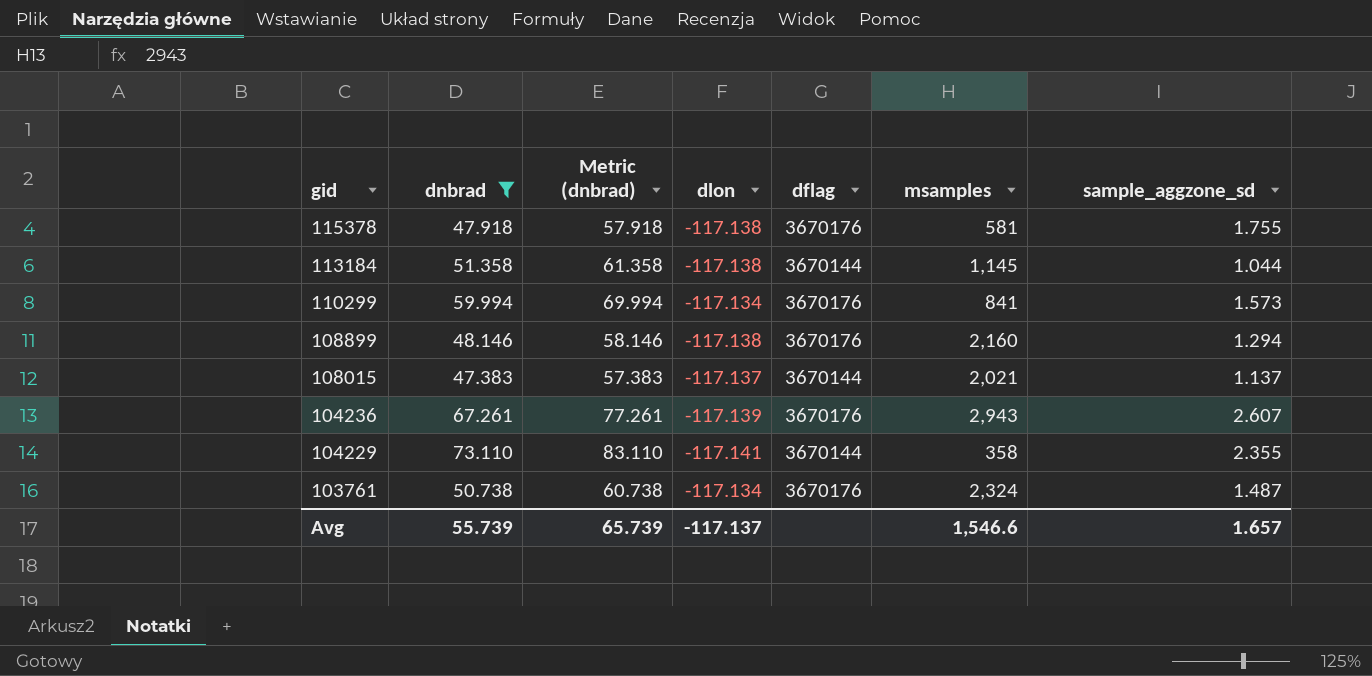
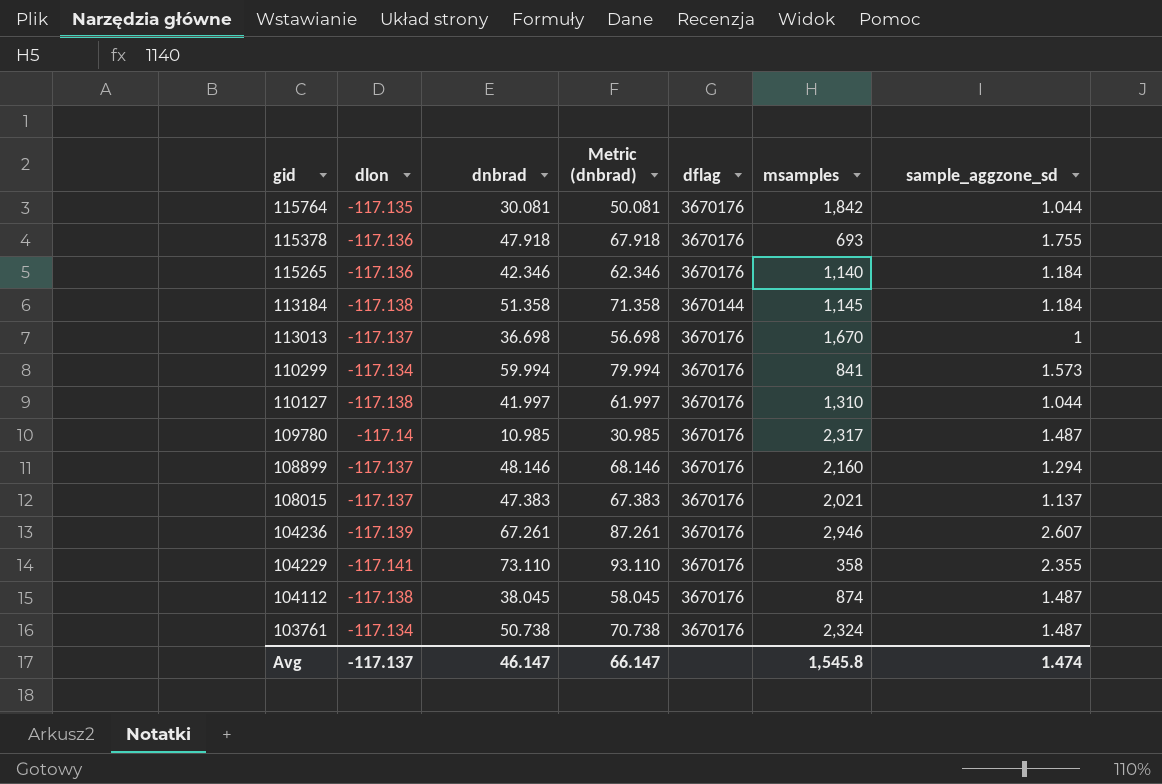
filter: dnbrad >= 47.383 -> none
column dlon | position: 4 -> 2
column Metric (dnbrad) | formula: [dnbrad] + 10 -> [dnbrad] + 20
115378 | dlon: -117.138 -> -117.136
115378 | msamples: 581 -> 693
113184 | sample_aggzone_sd: 1.044 -> 1.184
108899 | dlon: -117.138 -> -117.137
108015 | dflag: 3670144 -> 3670176
104236 | msamples: 2,943 -> 2,946
104229 | dflag: 3670144 -> 3670176
Avg | dnbrad: 55.739 -> 46.147
Avg | Metric (dnbrad): 65.739 -> 66.147
Avg | msamples: 1,546.6 -> 1,545.8
Avg | sample_aggzone_sd: 1.657 -> 1.474

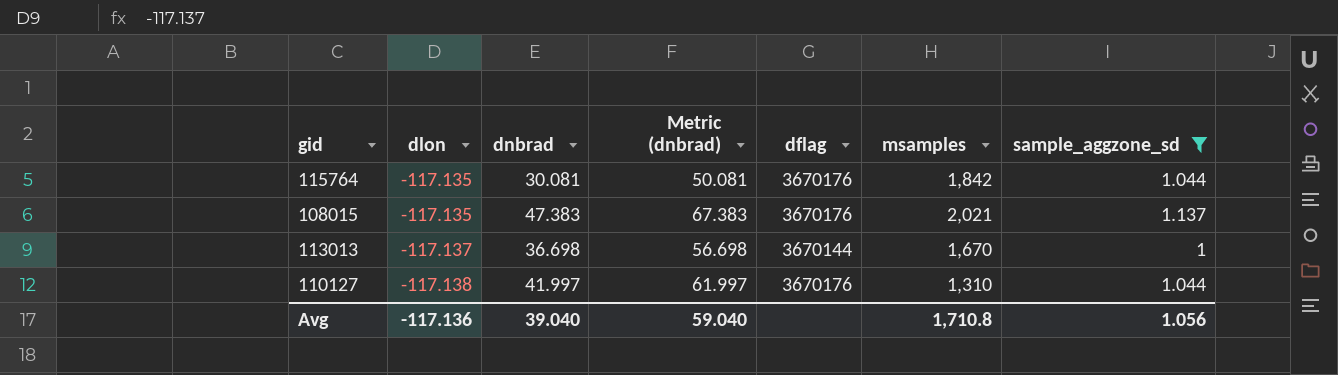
filter: none -> sample_aggzone_sd <= 1.137
row order: gid descending -> dlon descending
108015 | dlon: -117.137 -> -117.135
113013 | dflag: 3670176 -> 3670144
Avg | dlon: -117.137 -> -117.136
Avg | dnbrad: 46.147 -> 39.040
Avg | Metric (dnbrad): 66.147 -> 59.040
Avg | msamples: 1,545.8 -> 1,710.8
Avg | sample_aggzone_sd: 1.474 -> 1.056

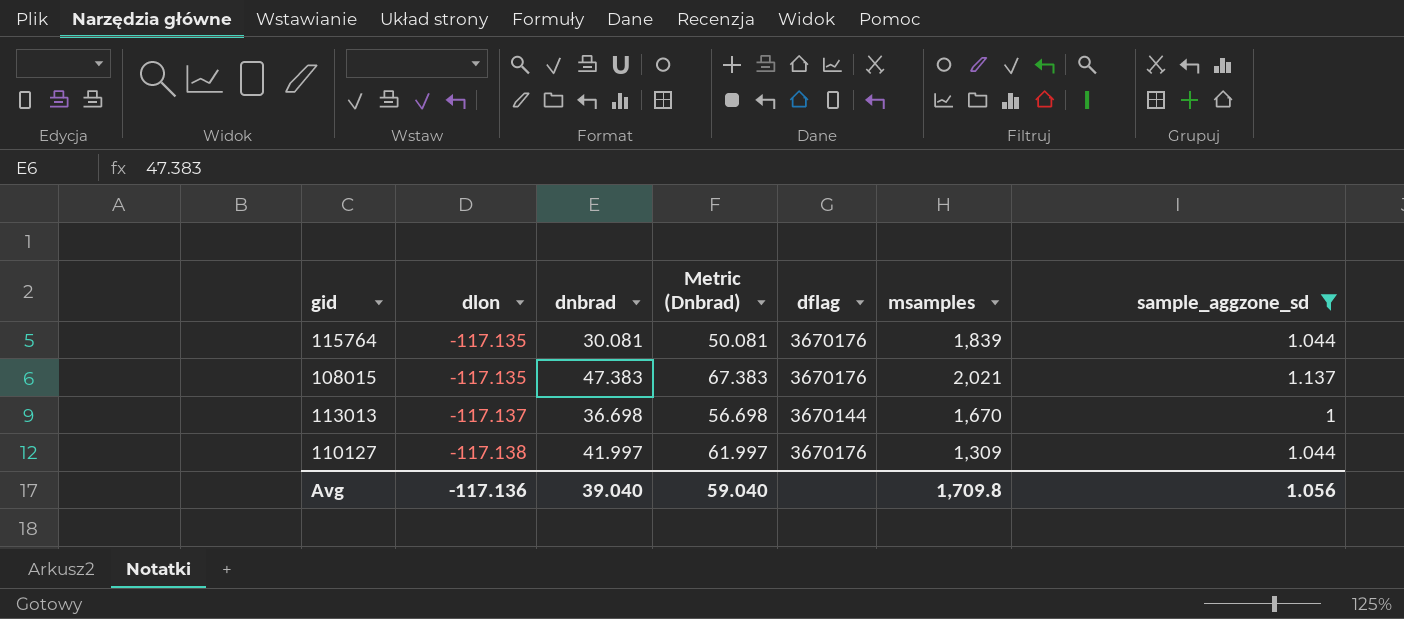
column name: Metric (dnbrad) -> Metric (Dnbrad)
115764 | msamples: 1,842 -> 1,839
110127 | msamples: 1,310 -> 1,309
Avg | msamples: 1,710.8 -> 1,709.8

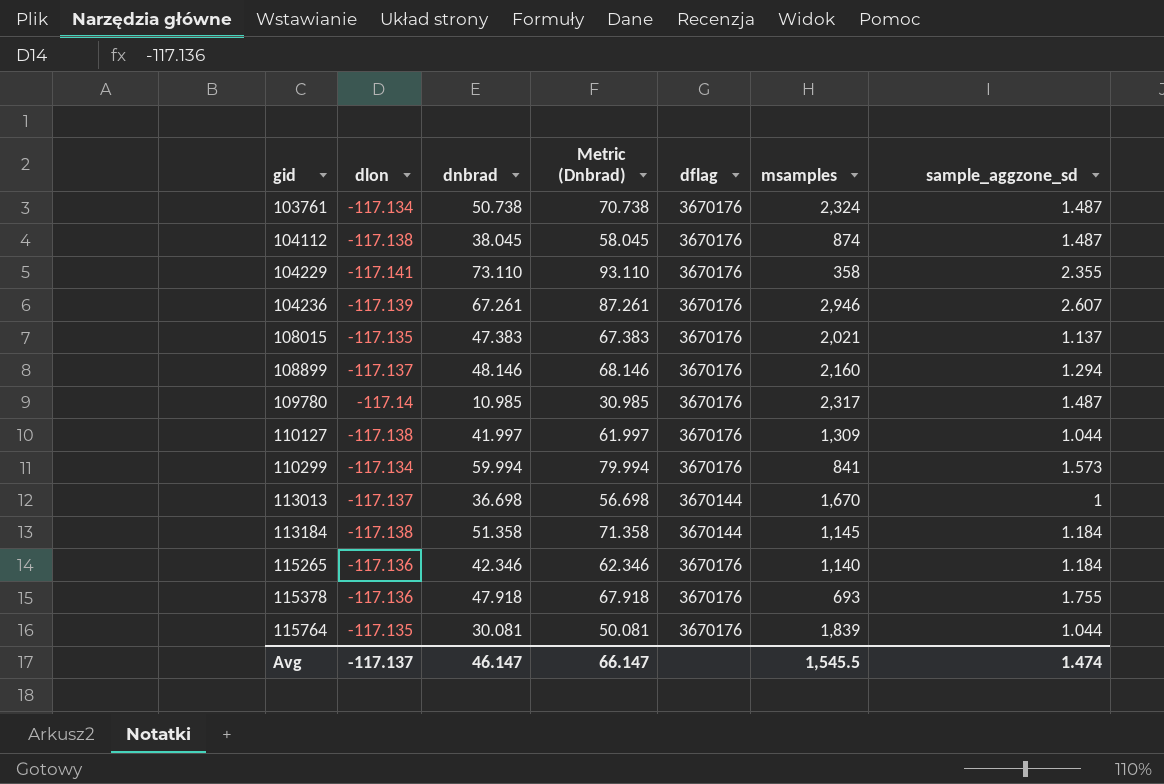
filter: sample_aggzone_sd <= 1.137 -> none
row order: dlon descending -> gid ascending
Avg | dlon: -117.136 -> -117.137
Avg | dnbrad: 39.040 -> 46.147
Avg | Metric (Dnbrad): 59.040 -> 66.147
Avg | msamples: 1,709.8 -> 1,545.5
Avg | sample_aggzone_sd: 1.056 -> 1.474

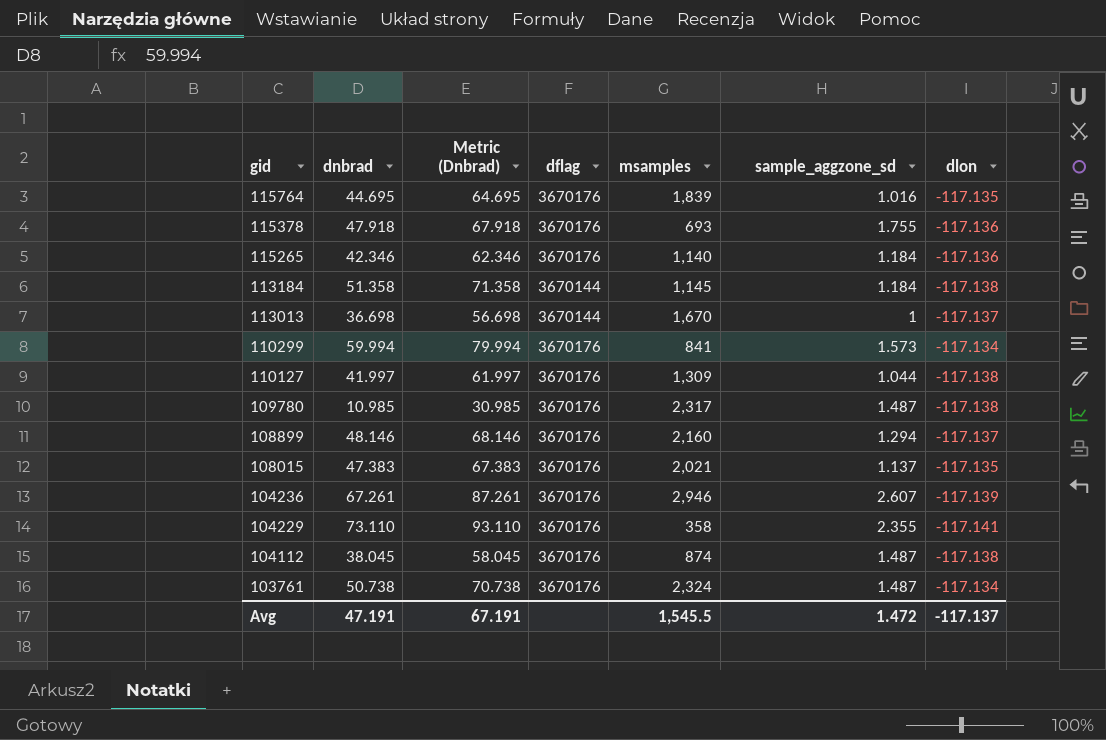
row order: gid ascending -> gid descending
column dlon | position: 2 -> 7
115764 | dnbrad: 30.081 -> 44.695
115764 | Metric (Dnbrad): 50.081 -> 64.695
115764 | sample_aggzone_sd: 1.044 -> 1.016
109780 | dlon: -117.14 -> -117.138
Avg | dnbrad: 46.147 -> 47.191
Avg | Metric (Dnbrad): 66.147 -> 67.191
Avg | sample_aggzone_sd: 1.474 -> 1.472

